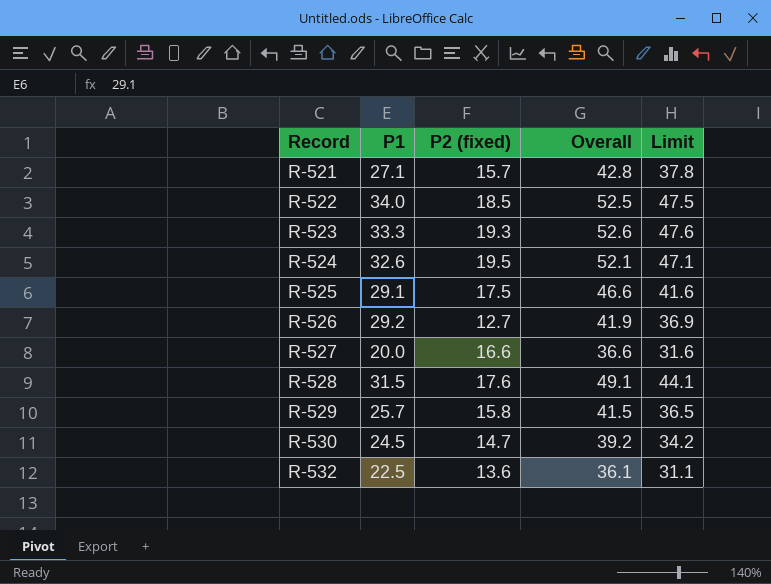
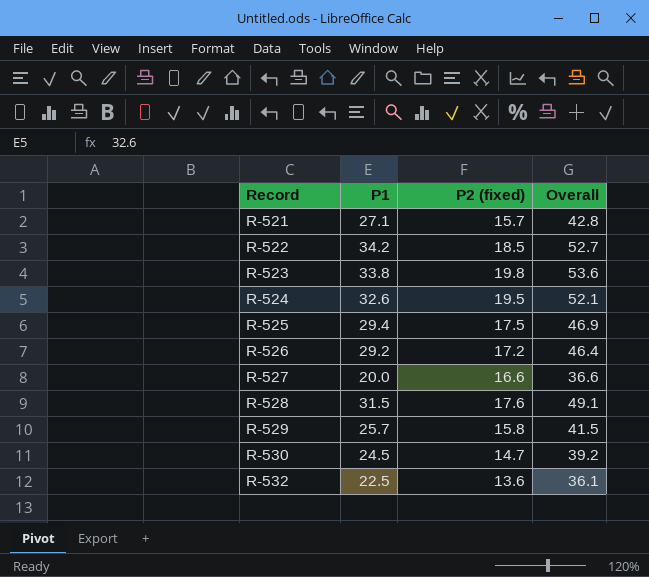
column Limit | formula: [Overall] - 5 -> none
R-522 | P1: 34.0 -> 34.2
R-522 | Overall: 52.5 -> 52.7
R-523 | P1: 33.3 -> 33.8
R-523 | P2 (fixed): 19.3 -> 19.8
R-523 | Overall: 52.6 -> 53.6
R-525 | P1: 29.1 -> 29.4
R-525 | Overall: 46.6 -> 46.9
R-526 | P2 (fixed): 12.7 -> 17.2
R-526 | Overall: 41.9 -> 46.4

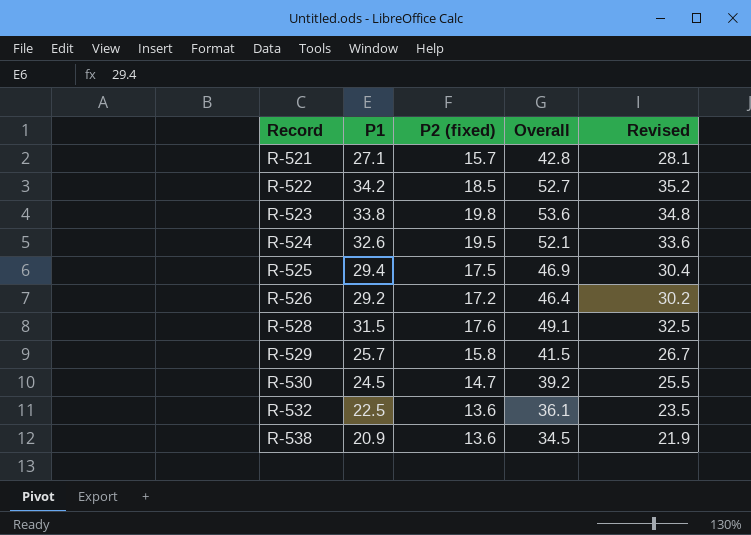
column Revised | formula: none -> [P1] + 1
row R-527: 20.0 | 16.6 | 36.6 -> none
row R-538: none -> 20.9 | 13.6 | 34.5 | 21.9

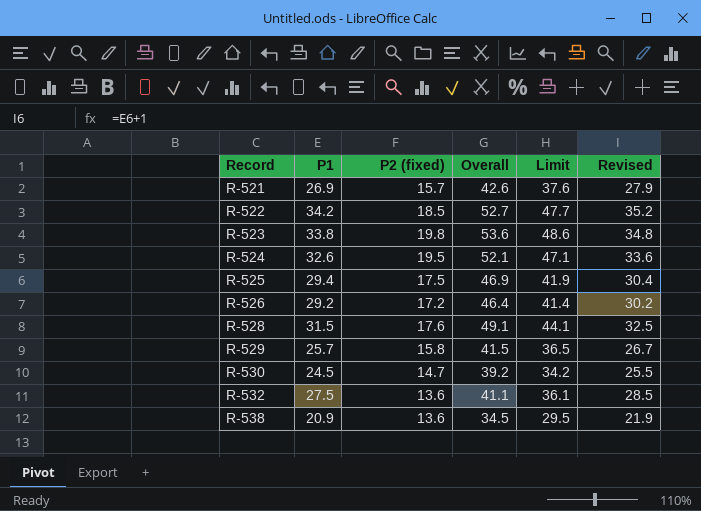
column Limit | formula: none -> [Overall] - 5
R-521 | P1: 27.1 -> 26.9
R-521 | Overall: 42.8 -> 42.6
R-521 | Revised: 28.1 -> 27.9
R-532 | P1: 22.5 -> 27.5
R-532 | Overall: 36.1 -> 41.1
R-532 | Revised: 23.5 -> 28.5

